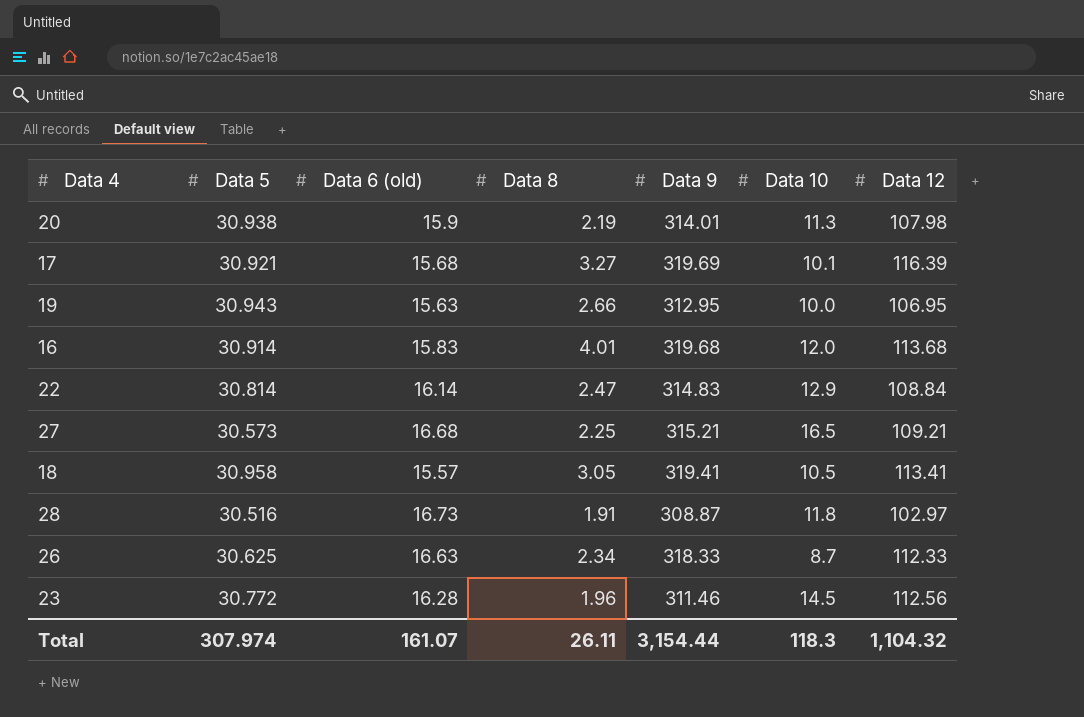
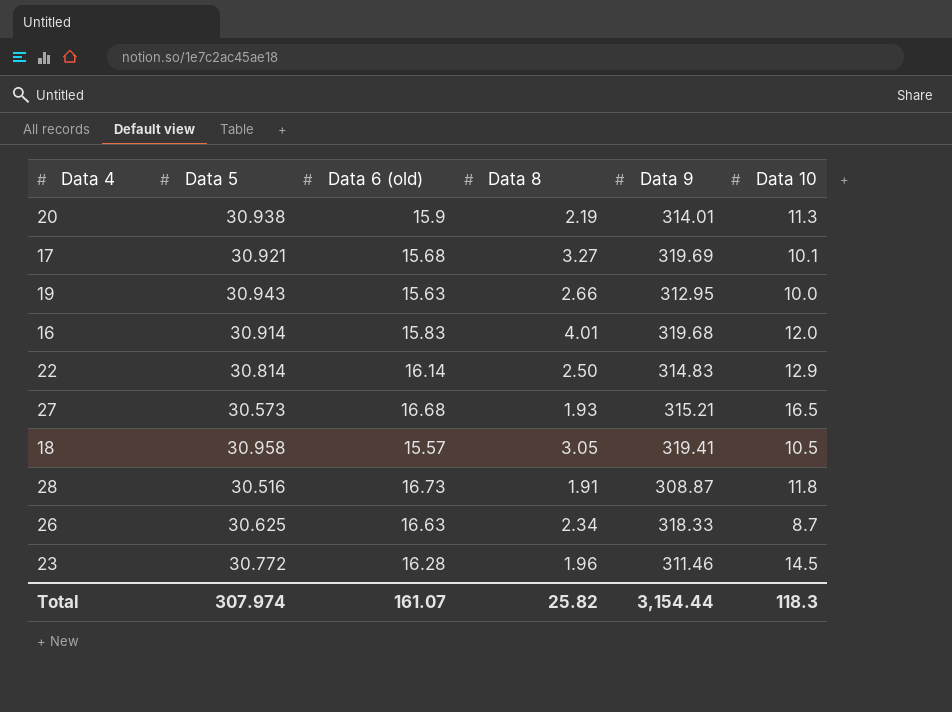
column Data 12 | position: 7 -> none
22 | Data 8: 2.47 -> 2.50
27 | Data 8: 2.25 -> 1.93
Total | Data 8: 26.11 -> 25.82

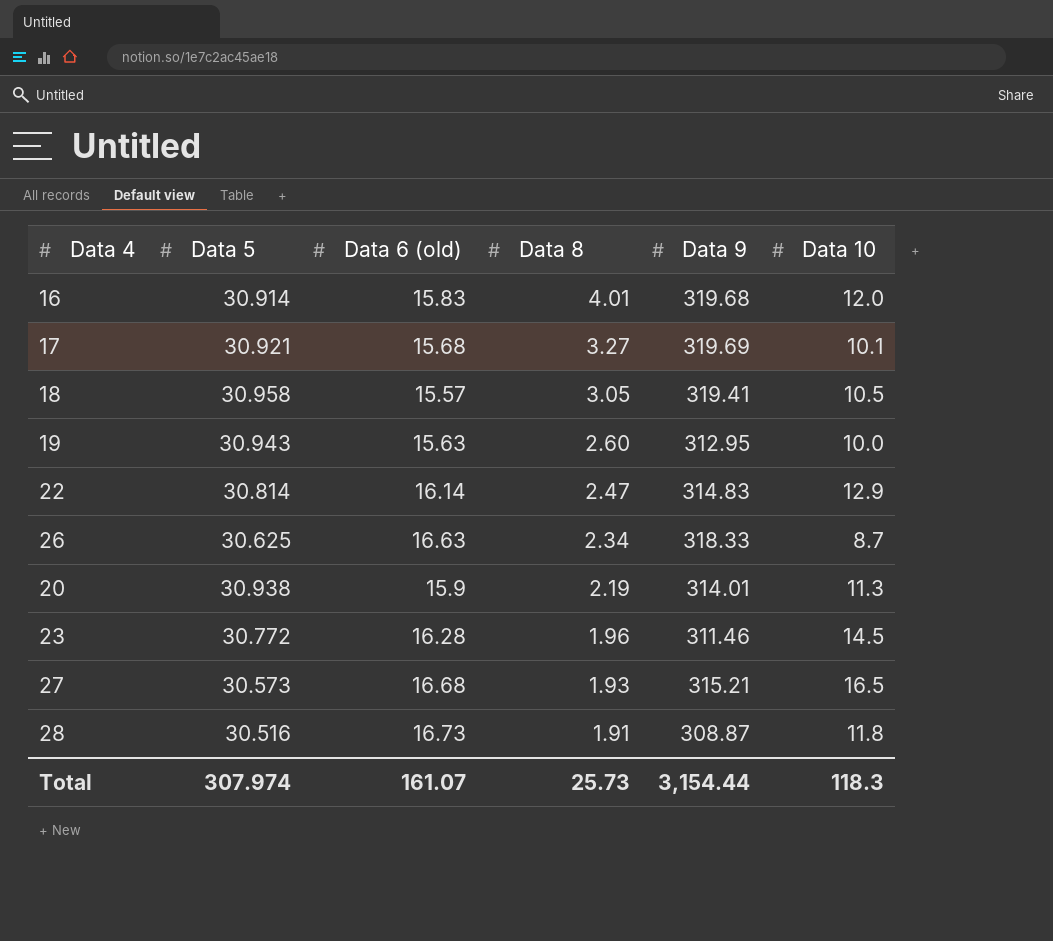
row order: none -> Data 8 descending
19 | Data 8: 2.66 -> 2.60
22 | Data 8: 2.50 -> 2.47
Total | Data 8: 25.82 -> 25.73

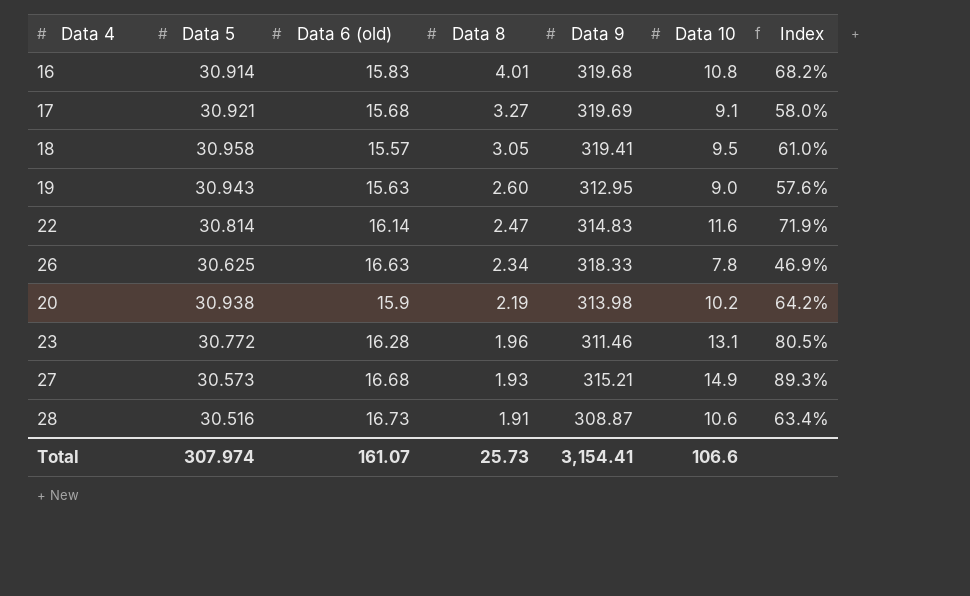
column Index | formula: none -> [Data 10] / [Data 6 (old)]
16 | Data 10: 12.0 -> 10.8
17 | Data 10: 10.1 -> 9.1
18 | Data 10: 10.5 -> 9.5
19 | Data 10: 10.0 -> 9.0
22 | Data 10: 12.9 -> 11.6
26 | Data 10: 8.7 -> 7.8
20 | Data 9: 314.01 -> 313.98
20 | Data 10: 11.3 -> 10.2
23 | Data 10: 14.5 -> 13.1
27 | Data 10: 16.5 -> 14.9
28 | Data 10: 11.8 -> 10.6
Total | Data 9: 3,154.44 -> 3,154.41
Total | Data 10: 118.3 -> 106.6

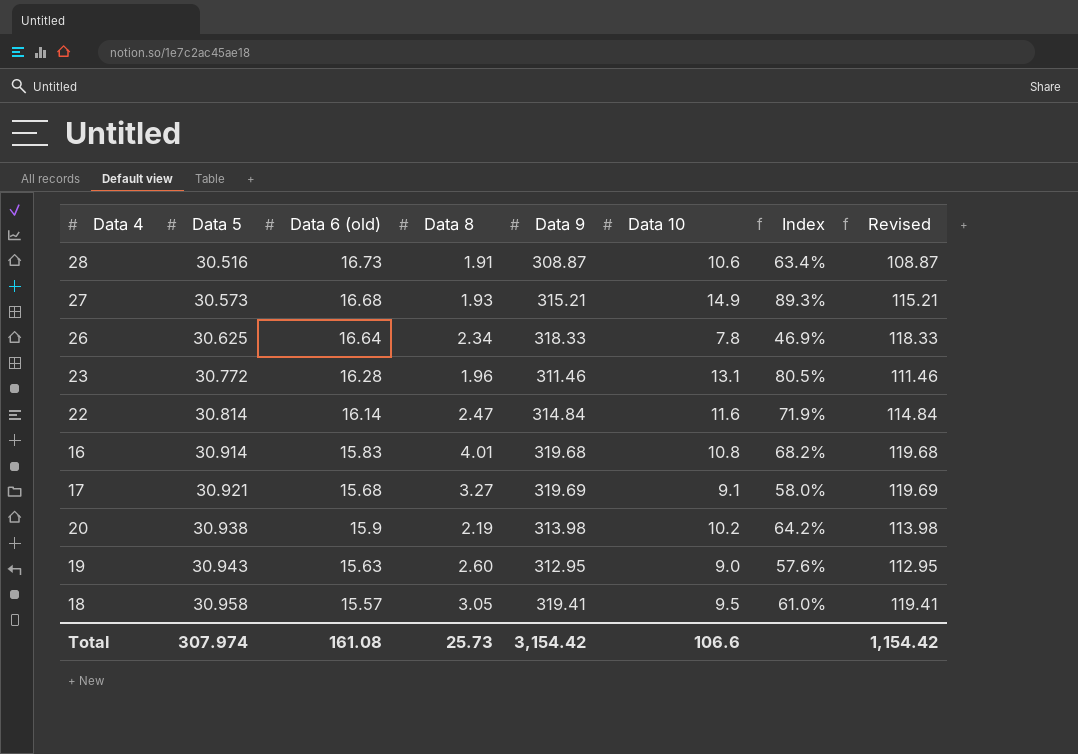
row order: Data 8 descending -> Data 5 ascending
column Revised | formula: none -> [Data 9] - 200
26 | Data 6 (old): 16.63 -> 16.64
22 | Data 9: 314.83 -> 314.84
Total | Data 6 (old): 161.07 -> 161.08
Total | Data 9: 3,154.41 -> 3,154.42

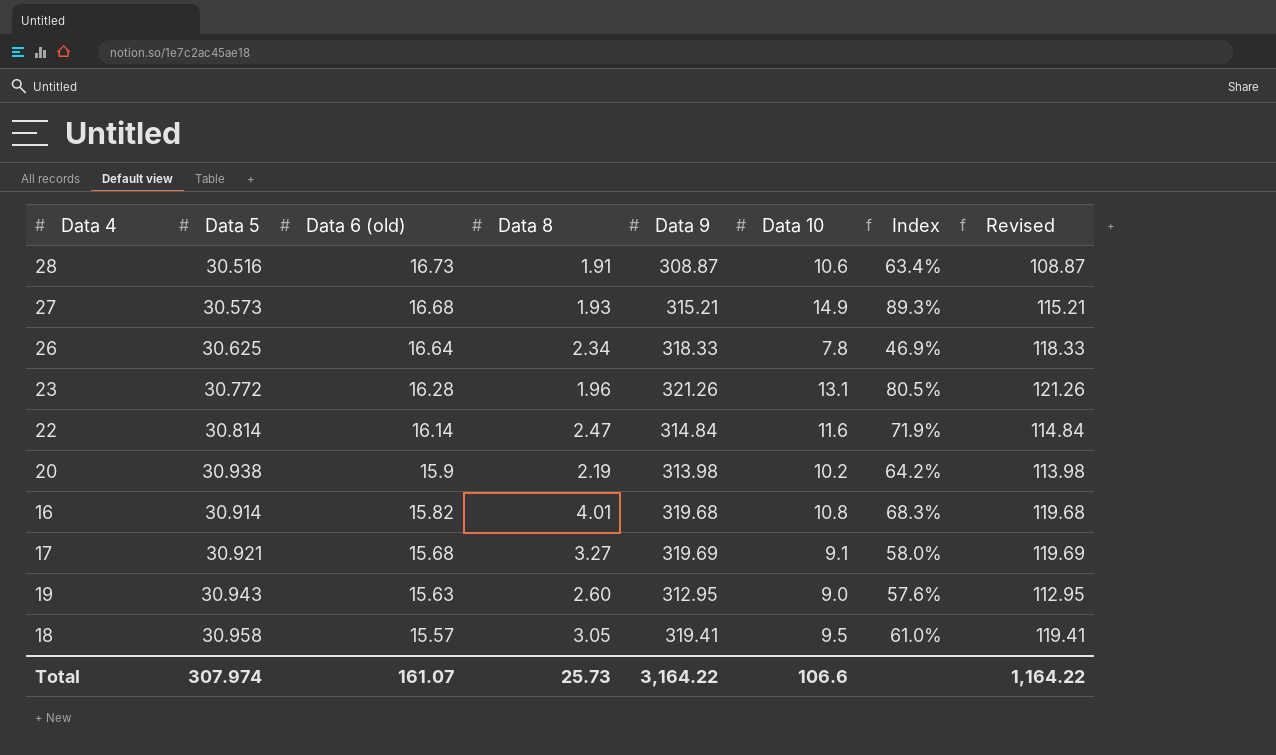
row order: Data 5 ascending -> Data 6 (old) descending
23 | Data 9: 311.46 -> 321.26
23 | Revised: 111.46 -> 121.26
16 | Data 6 (old): 15.83 -> 15.82
16 | Index: 68.2% -> 68.3%
Total | Data 6 (old): 161.08 -> 161.07
Total | Data 9: 3,154.42 -> 3,164.22
Total | Revised: 1,154.42 -> 1,164.22

